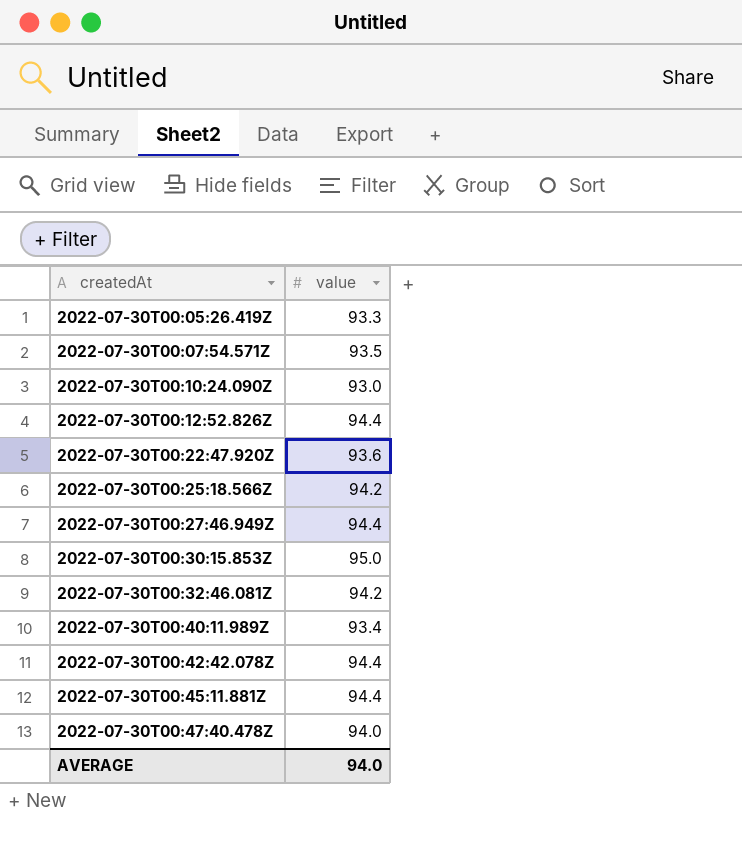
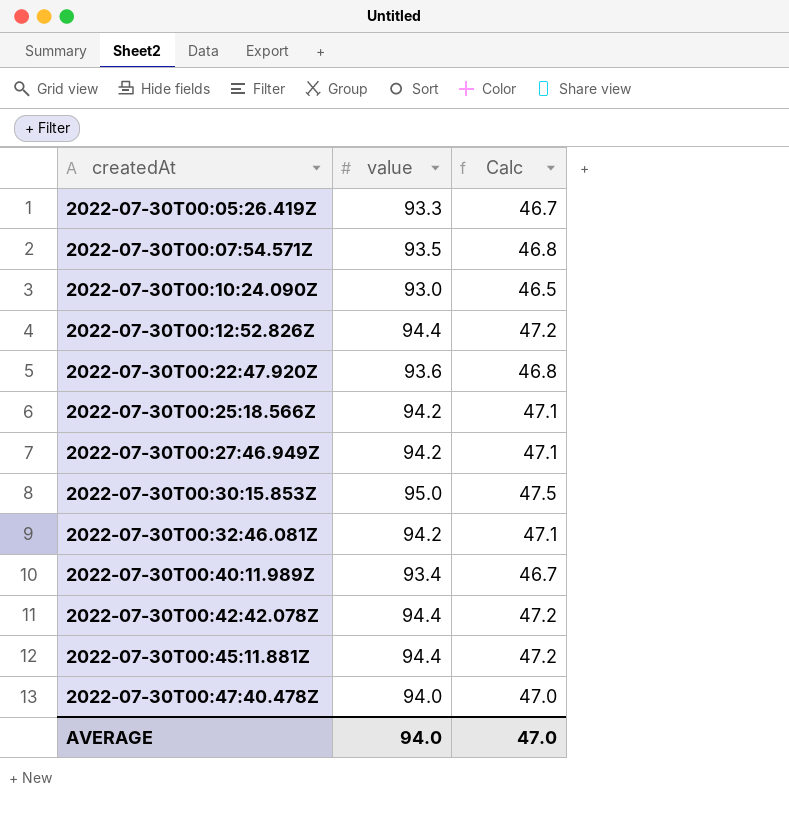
column Calc | formula: none -> [value] * 0.5
2022-07-30T00:27:46.949Z | value: 94.4 -> 94.2

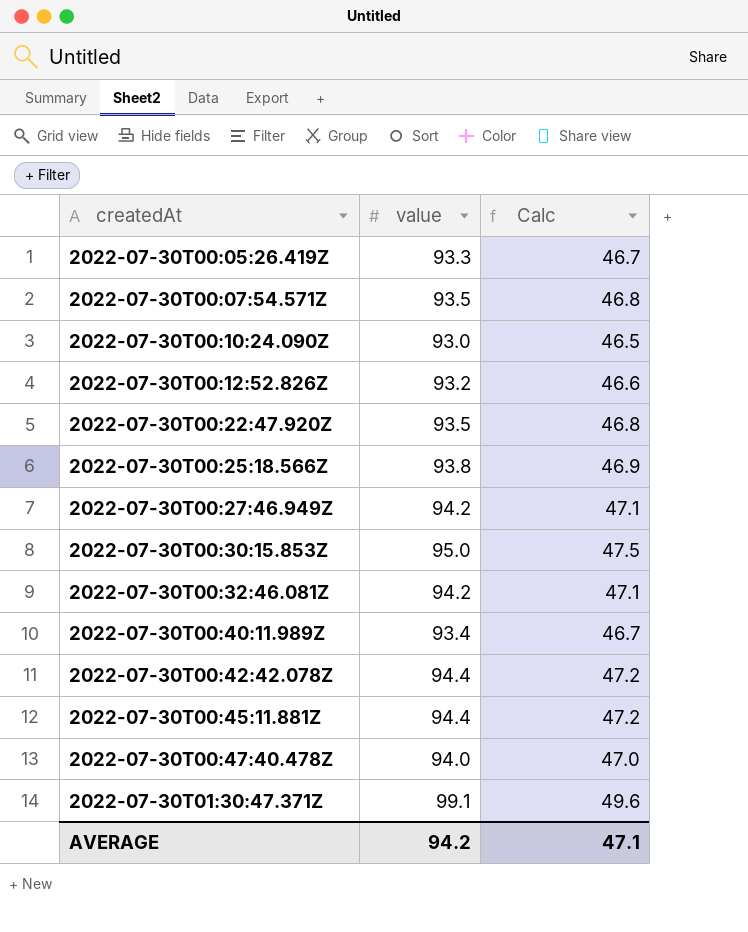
2022-07-30T00:12:52.826Z | value: 94.4 -> 93.2
2022-07-30T00:12:52.826Z | Calc: 47.2 -> 46.6
2022-07-30T00:22:47.920Z | value: 93.6 -> 93.5
2022-07-30T00:25:18.566Z | value: 94.2 -> 93.8
2022-07-30T00:25:18.566Z | Calc: 47.1 -> 46.9
row 2022-07-30T01:30:47.371Z: none -> 99.1 | 49.6
AVERAGE | value: 94.0 -> 94.2
AVERAGE | Calc: 47.0 -> 47.1

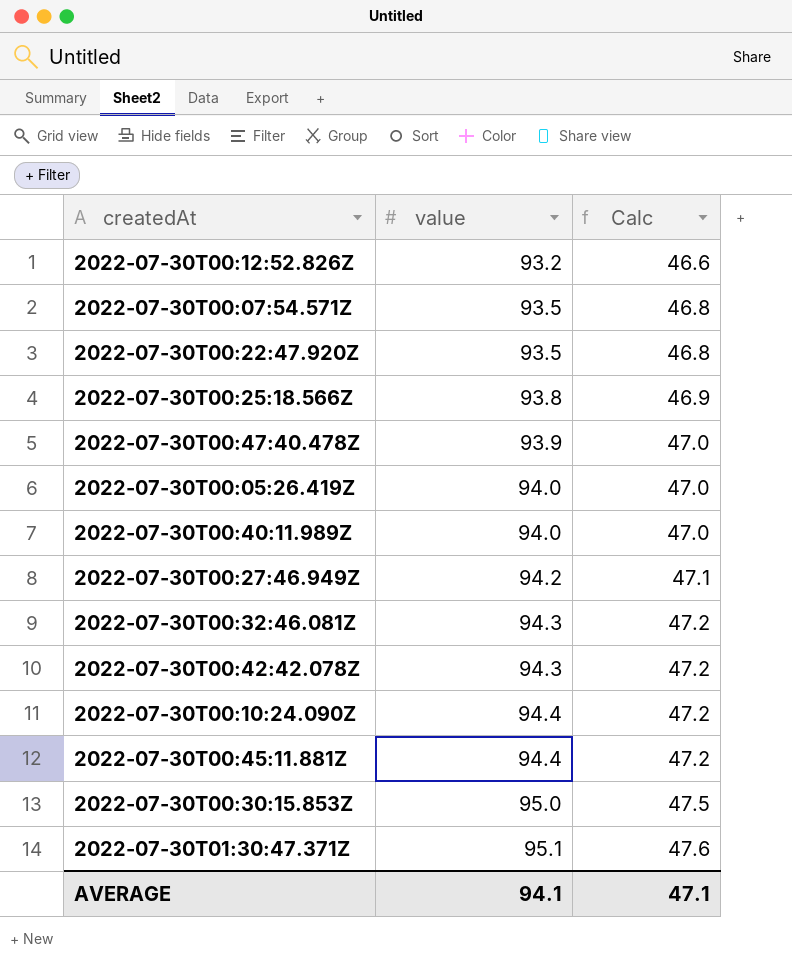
row order: createdAt ascending -> value ascending
2022-07-30T00:47:40.478Z | value: 94.0 -> 93.9
2022-07-30T00:05:26.419Z | value: 93.3 -> 94.0
2022-07-30T00:05:26.419Z | Calc: 46.7 -> 47.0
2022-07-30T00:40:11.989Z | value: 93.4 -> 94.0
2022-07-30T00:40:11.989Z | Calc: 46.7 -> 47.0
2022-07-30T00:32:46.081Z | value: 94.2 -> 94.3
2022-07-30T00:32:46.081Z | Calc: 47.1 -> 47.2
2022-07-30T00:42:42.078Z | value: 94.4 -> 94.3
2022-07-30T00:10:24.090Z | value: 93.0 -> 94.4
2022-07-30T00:10:24.090Z | Calc: 46.5 -> 47.2
2022-07-30T01:30:47.371Z | value: 99.1 -> 95.1
2022-07-30T01:30:47.371Z | Calc: 49.6 -> 47.6
AVERAGE | value: 94.2 -> 94.1

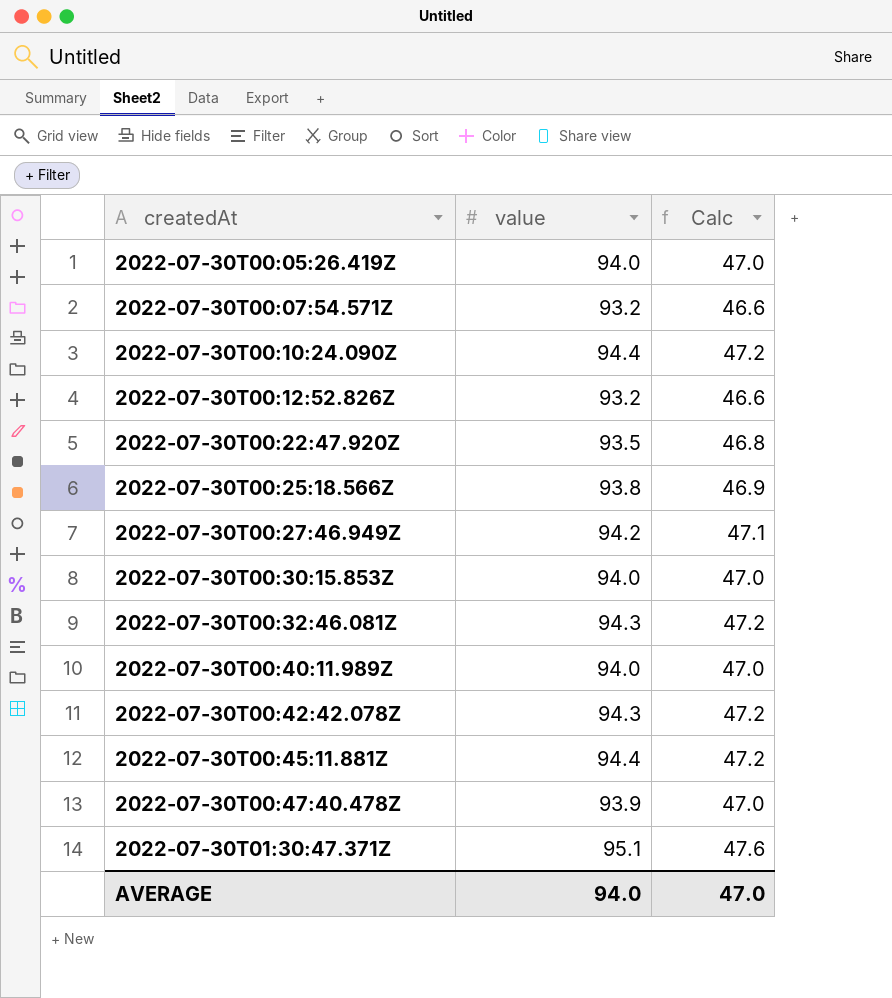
row order: value ascending -> createdAt ascending
2022-07-30T00:07:54.571Z | value: 93.5 -> 93.2
2022-07-30T00:07:54.571Z | Calc: 46.8 -> 46.6
2022-07-30T00:30:15.853Z | value: 95.0 -> 94.0
2022-07-30T00:30:15.853Z | Calc: 47.5 -> 47.0
AVERAGE | value: 94.1 -> 94.0
AVERAGE | Calc: 47.1 -> 47.0

